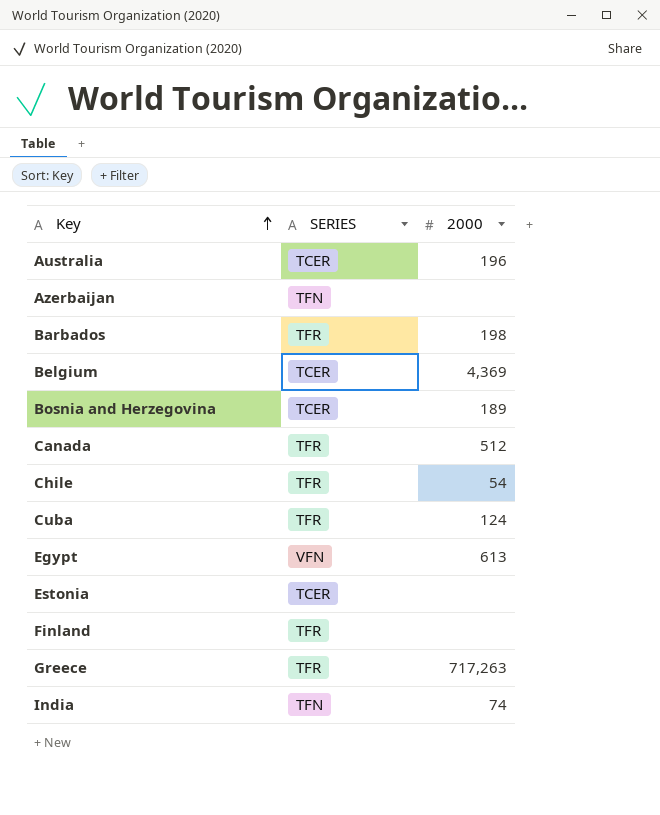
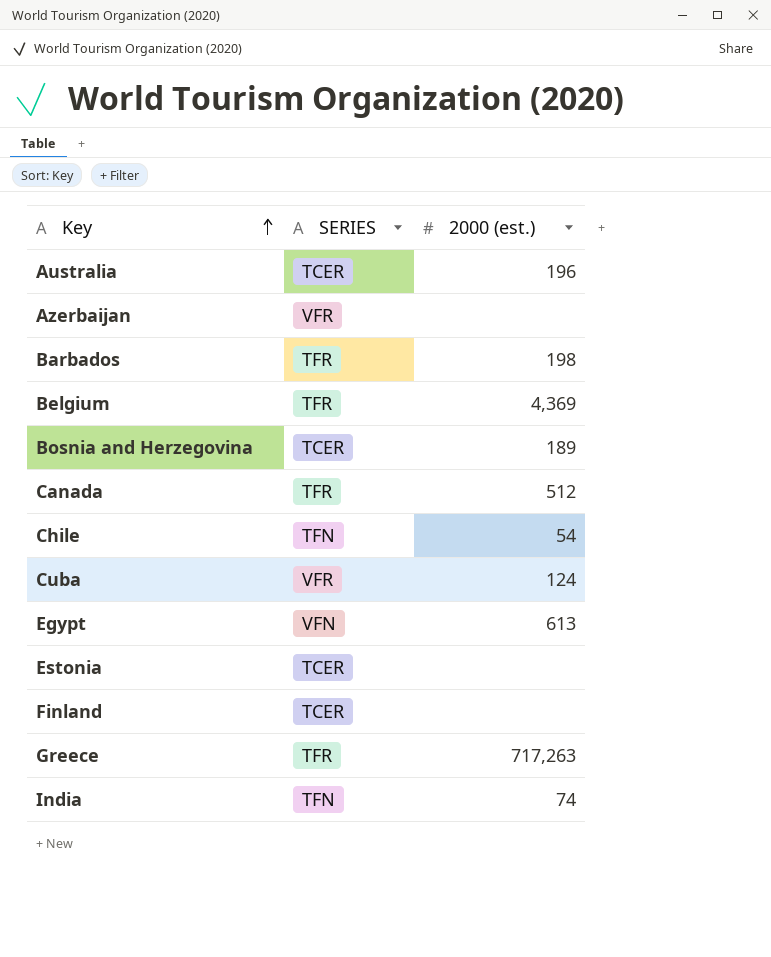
column name: 2000 -> 2000 (est.)
Azerbaijan | SERIES: TFN -> VFR
Belgium | SERIES: TCER -> TFR
Chile | SERIES: TFR -> TFN
Cuba | SERIES: TFR -> VFR
Finland | SERIES: TFR -> TCER

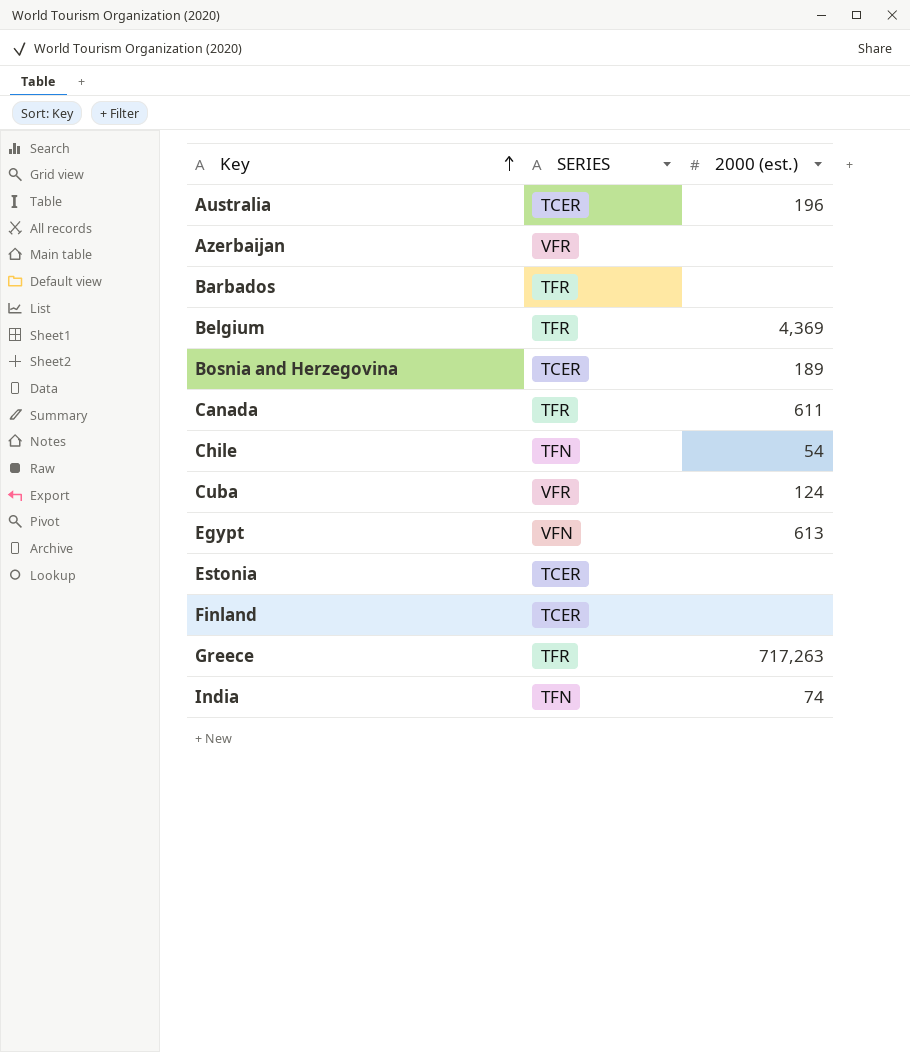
Barbados | 2000 (est.): 198 -> none
Canada | 2000 (est.): 512 -> 611

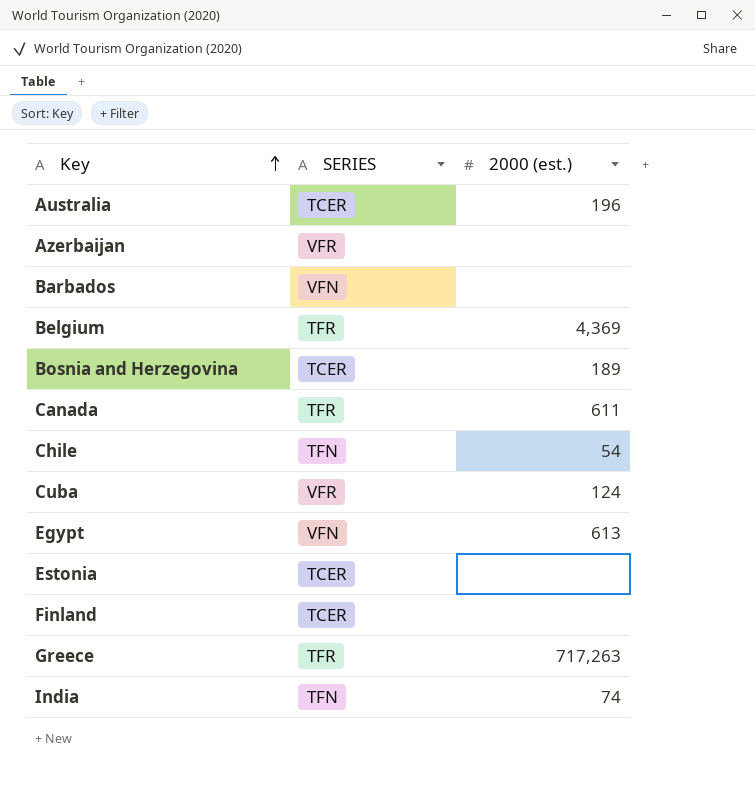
Barbados | SERIES: TFR -> VFN

